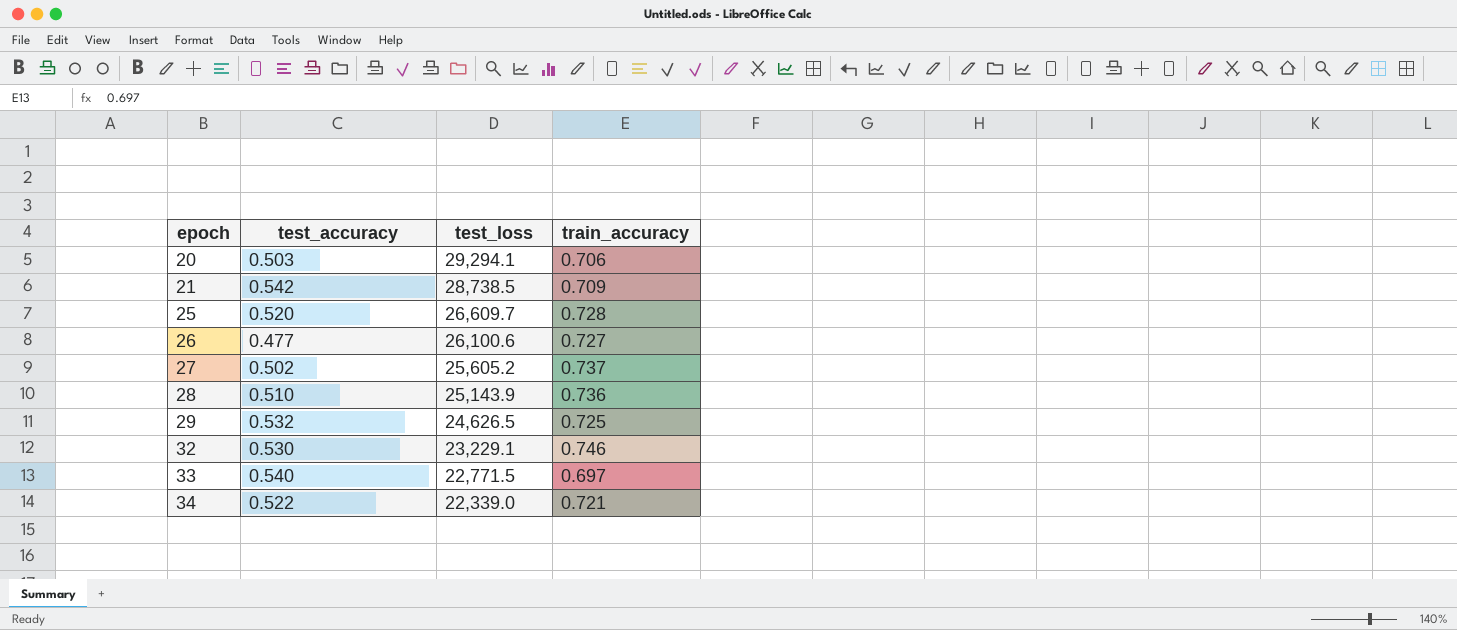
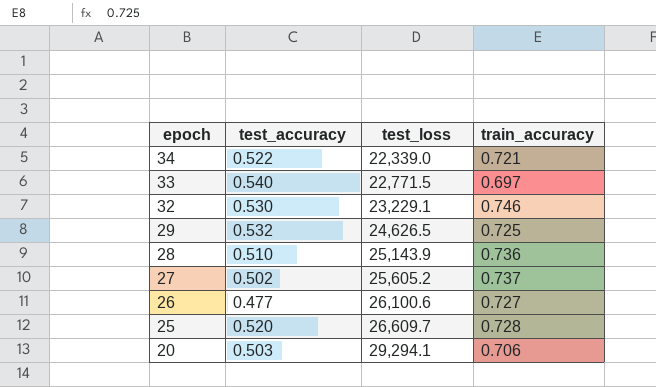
row order: epoch ascending -> epoch descending
row 21: 0.542 | 28,738.5 | 0.709 -> none

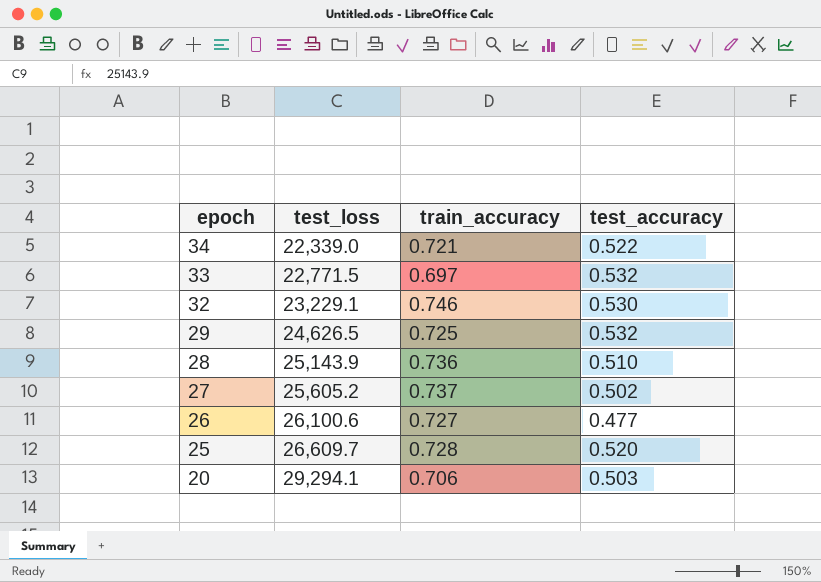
column test_accuracy | position: 2 -> 4
33 | test_accuracy: 0.540 -> 0.532

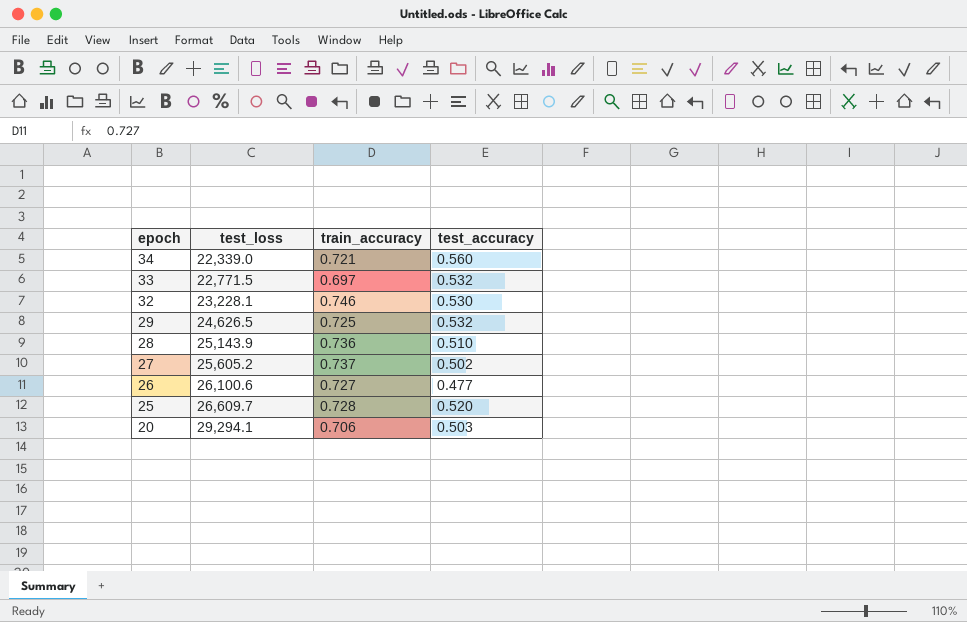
34 | test_accuracy: 0.522 -> 0.560
32 | test_loss: 23,229.1 -> 23,228.1

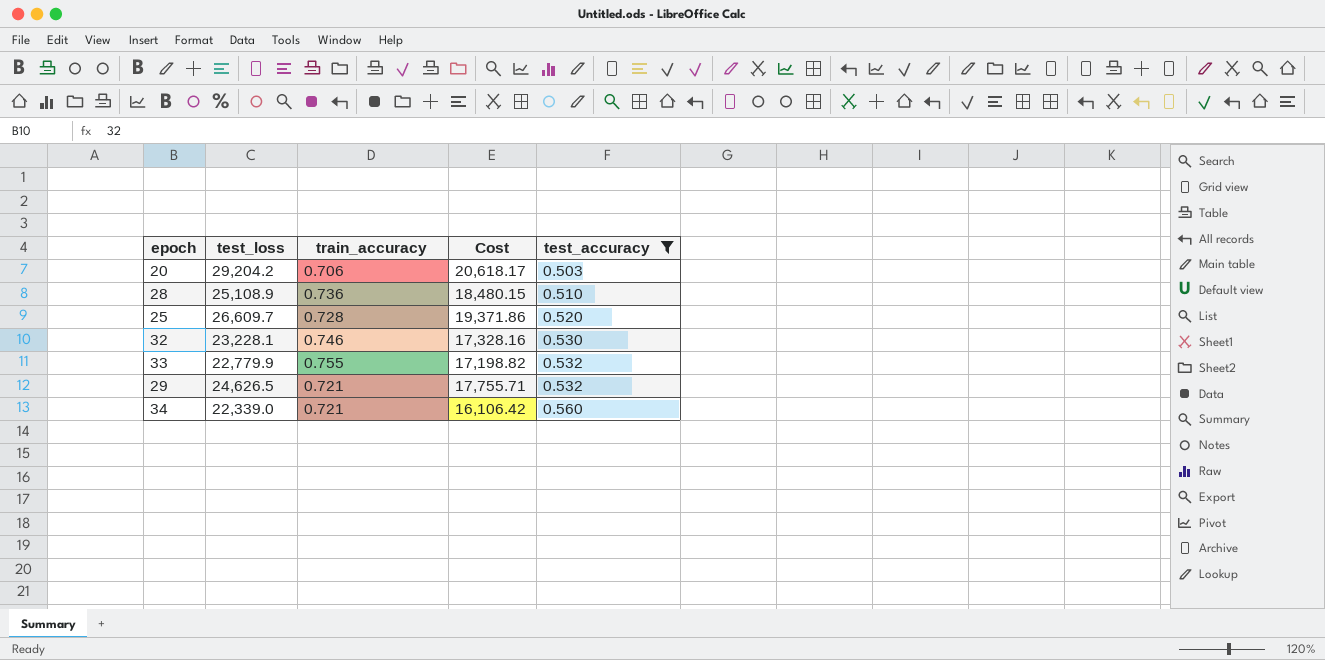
filter: none -> test_accuracy >= 0.503
row order: epoch descending -> test_accuracy ascending
column Cost | formula: none -> [test_loss] * [train_accuracy]
20 | test_loss: 29,294.1 -> 29,204.2
28 | test_loss: 25,143.9 -> 25,108.9
33 | test_loss: 22,771.5 -> 22,779.9
33 | train_accuracy: 0.697 -> 0.755
29 | train_accuracy: 0.725 -> 0.721

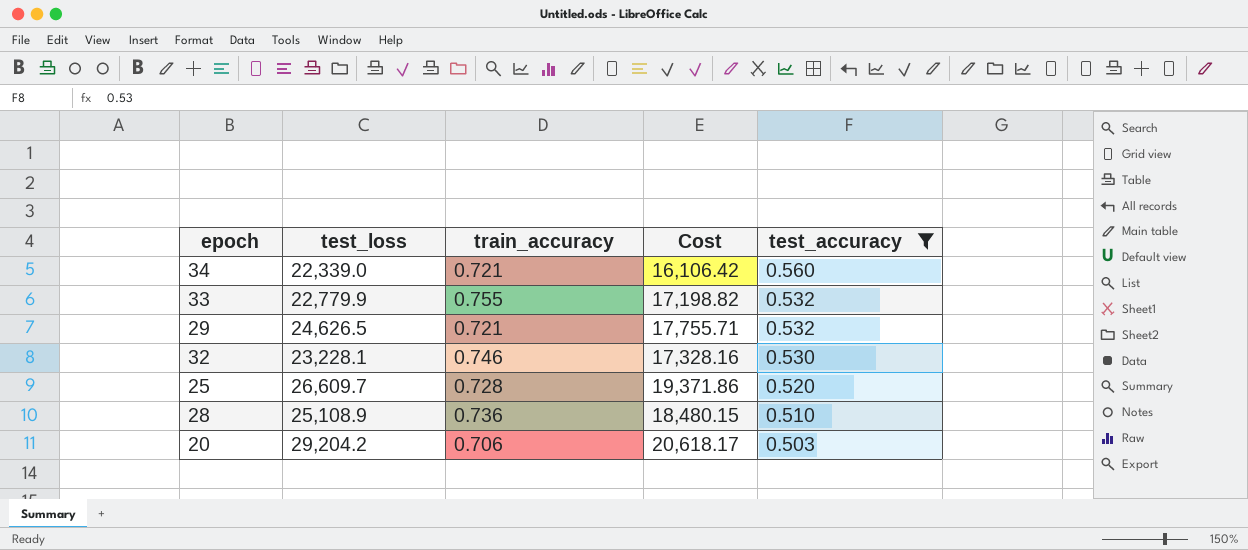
row order: test_accuracy ascending -> test_accuracy descending

